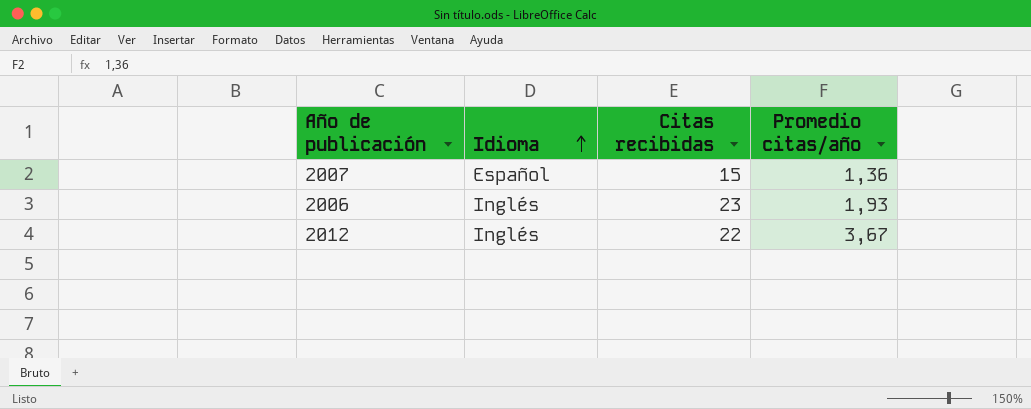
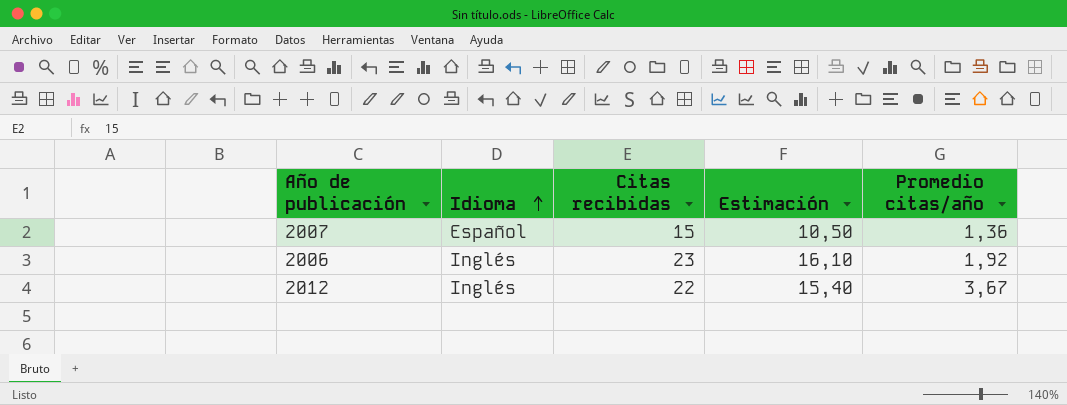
column Estimación | formula: none -> [Citas recibidas] * 0,7
2006 | Promedio citas/año: 1,93 -> 1,92

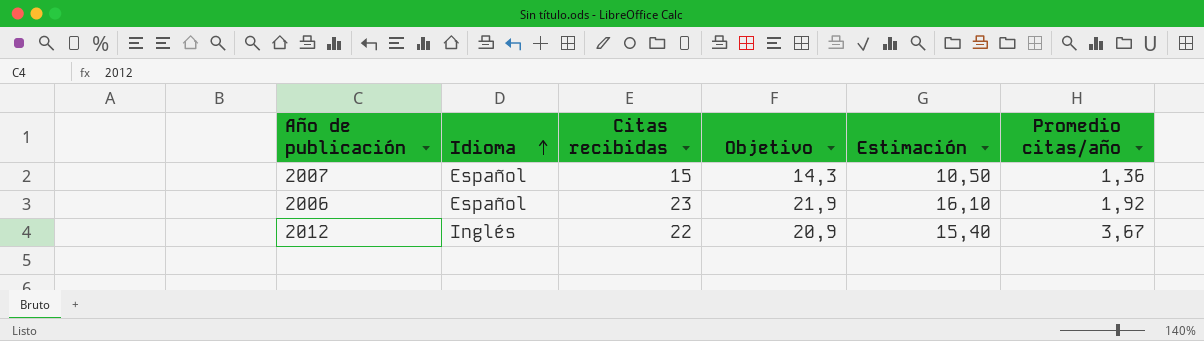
column Objetivo | formula: none -> [Citas recibidas] * 0,95
2006 | Idioma: Inglés -> Español

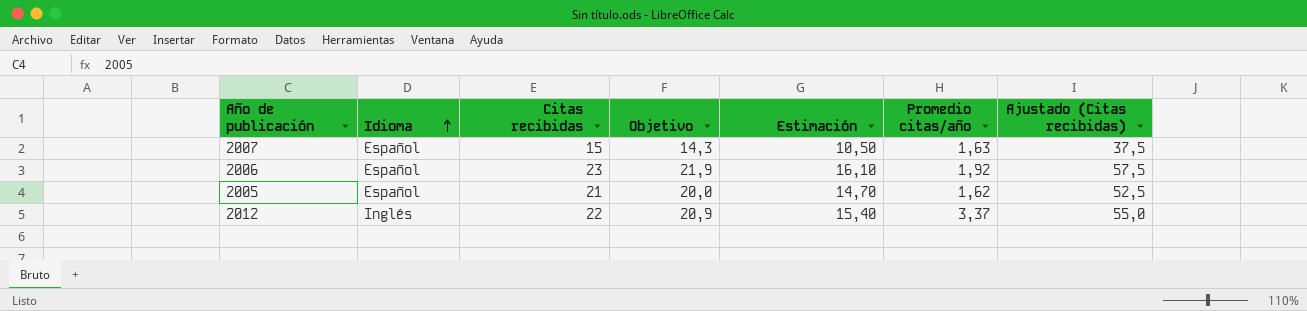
column Ajustado (Citas recibidas) | formula: none -> [Citas recibidas] * 2,5
2007 | Promedio citas/año: 1,36 -> 1,63
row 2005: none -> Español | 21 | 20,0 | 14,70 | 1,62 | 52,5
2012 | Promedio citas/año: 3,67 -> 3,37

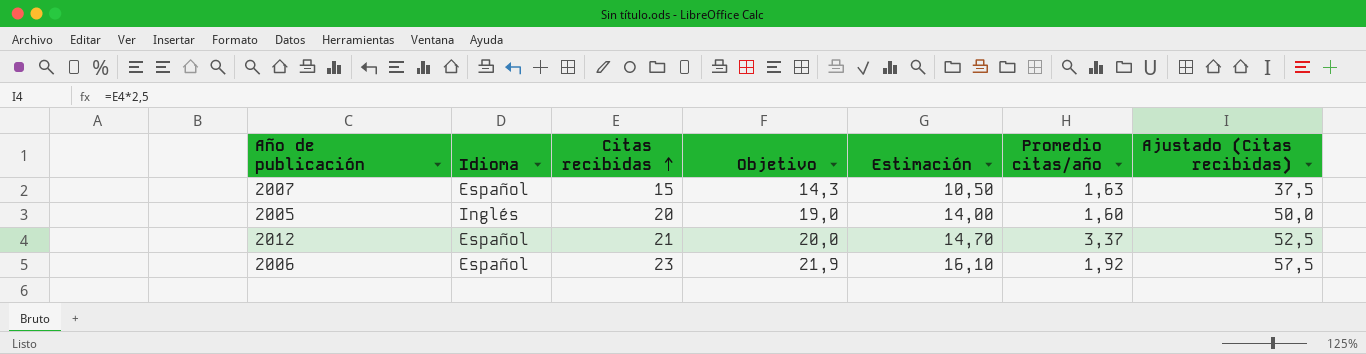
row order: Idioma ascending -> Citas recibidas ascending
2005 | Idioma: Español -> Inglés
2005 | Citas recibidas: 21 -> 20
2005 | Objetivo: 20,0 -> 19,0
2005 | Estimación: 14,70 -> 14,00
2005 | Promedio citas/año: 1,62 -> 1,60
2005 | Ajustado (Citas recibidas): 52,5 -> 50,0
2012 | Idioma: Inglés -> Español
2012 | Citas recibidas: 22 -> 21
2012 | Objetivo: 20,9 -> 20,0
2012 | Estimación: 15,40 -> 14,70
2012 | Ajustado (Citas recibidas): 55,0 -> 52,5

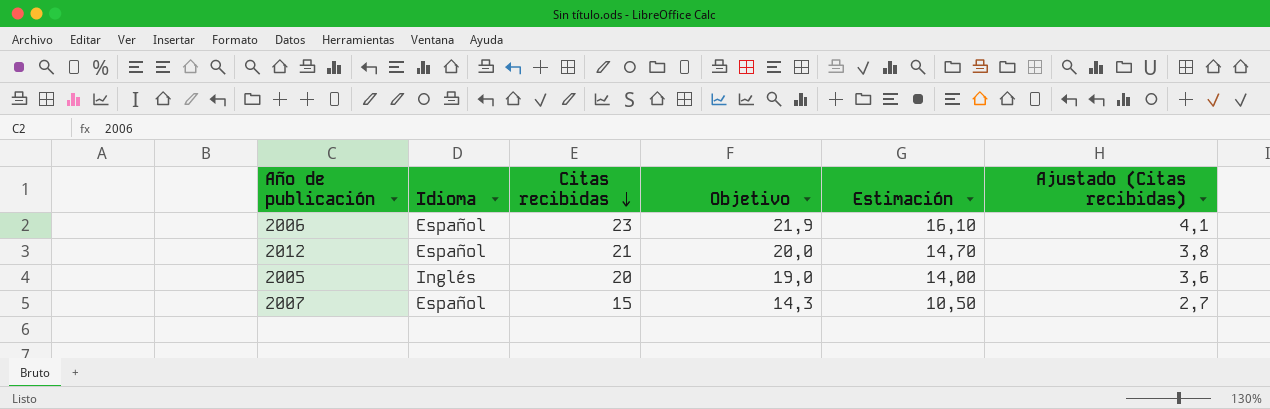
row order: Citas recibidas ascending -> Citas recibidas descending
column Promedio citas/año | position: 6 -> none
column Ajustado (Citas recibidas) | formula: [Citas recibidas] * 2,5 -> [Citas recibidas] * 0,18

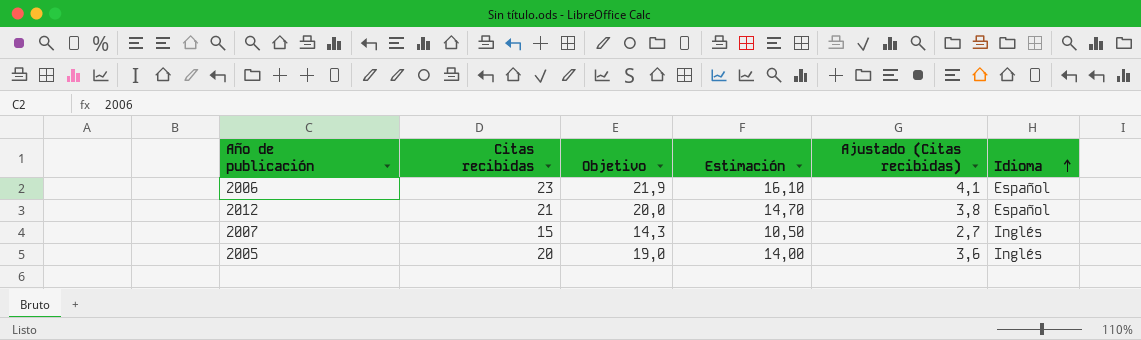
row order: Citas recibidas descending -> Idioma ascending
column Idioma | position: 2 -> 6
2007 | Idioma: Español -> Inglés

